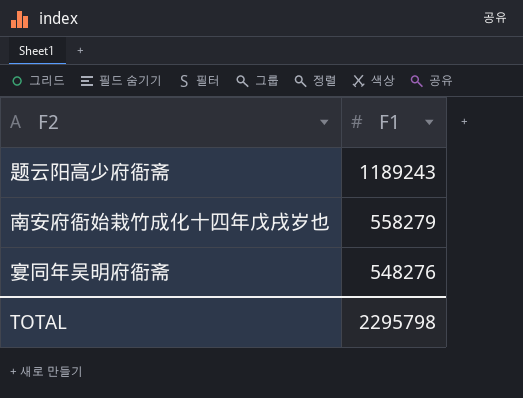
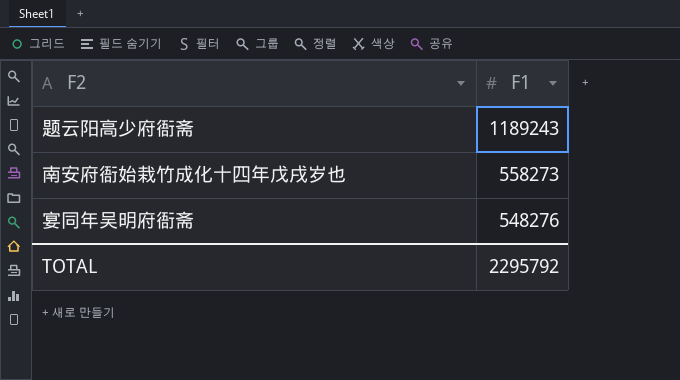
南安府衙始栽竹成化十四年戊戌岁也 | F1: 558279 -> 558273
TOTAL | F1: 2295798 -> 2295792

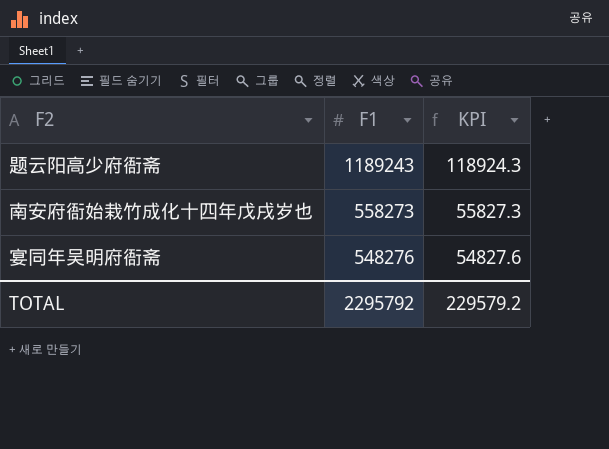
column KPI | formula: none -> [F1] * 0.1

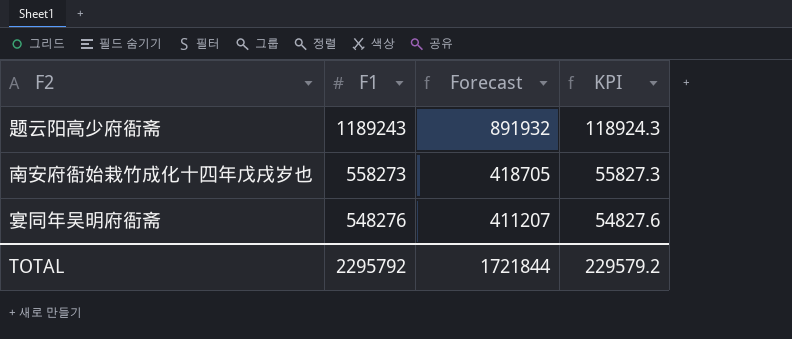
column Forecast | formula: none -> [F1] * 0.75

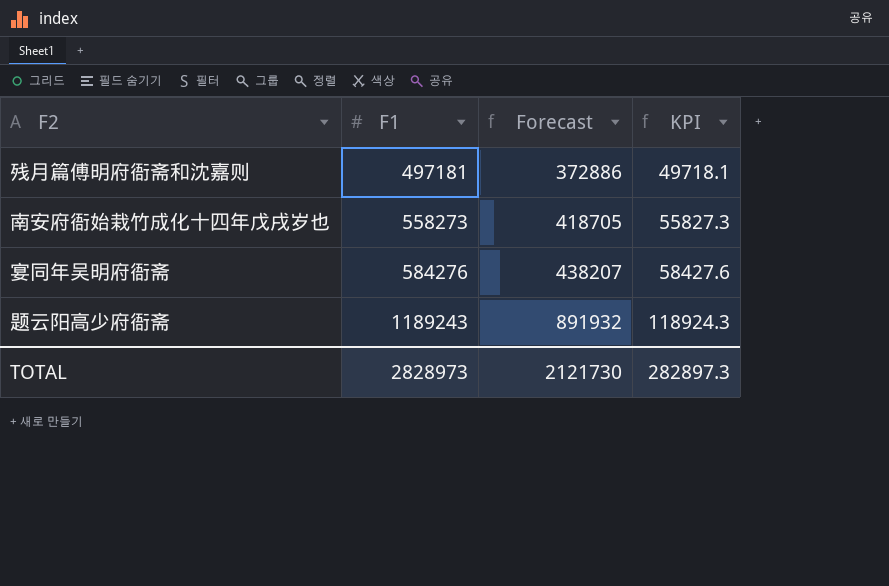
row order: F1 descending -> F1 ascending
row 残月篇傅明府衙斋和沈嘉则: none -> 497181 | 372886 | 49718.1
宴同年吴明府衙斋 | F1: 548276 -> 584276
宴同年吴明府衙斋 | Forecast: 411207 -> 438207
宴同年吴明府衙斋 | KPI: 54827.6 -> 58427.6
TOTAL | F1: 2295792 -> 2828973
TOTAL | Forecast: 1721844 -> 2121730
TOTAL | KPI: 229579.2 -> 282897.3

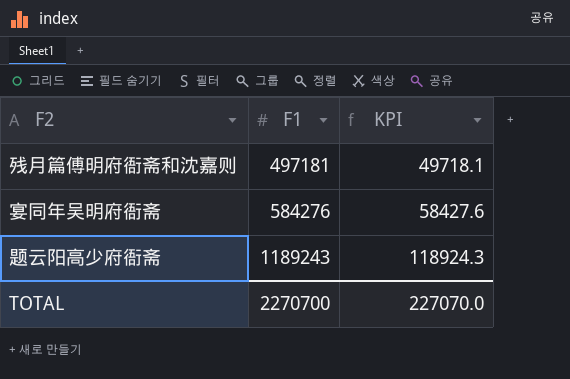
column Forecast | formula: [F1] * 0.75 -> none
row 南安府衙始栽竹成化十四年戊戌岁也: 558273 | 418705 | 55827.3 -> none
TOTAL | F1: 2828973 -> 2270700
TOTAL | KPI: 282897.3 -> 227070.0

